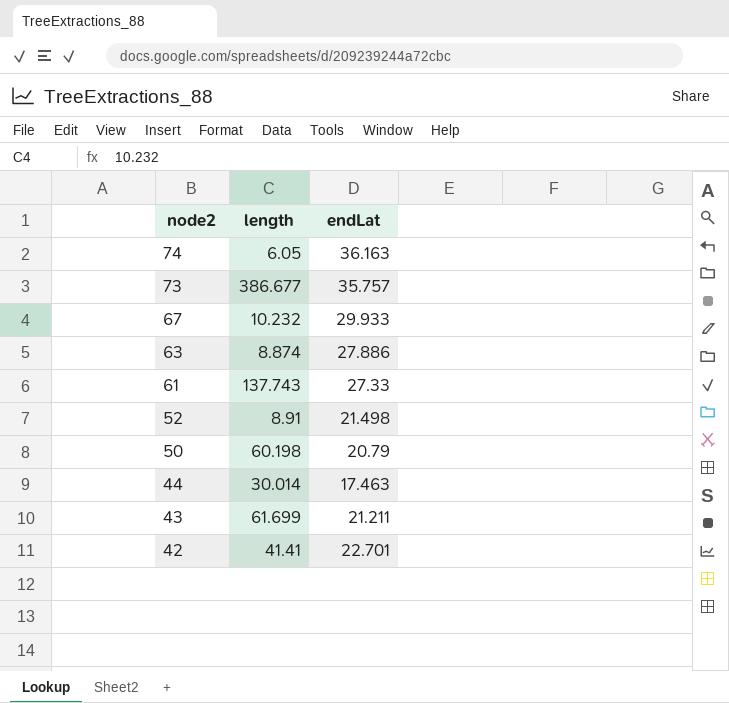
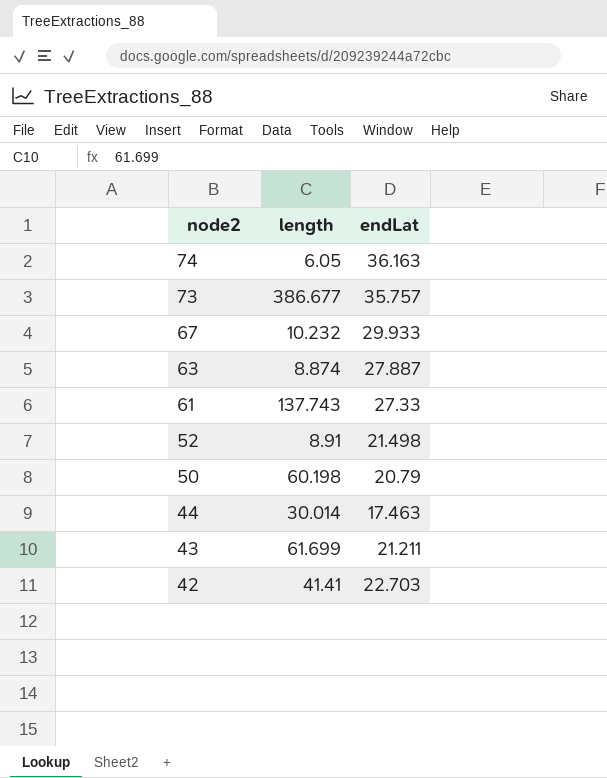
63 | endLat: 27.886 -> 27.887
42 | endLat: 22.701 -> 22.703

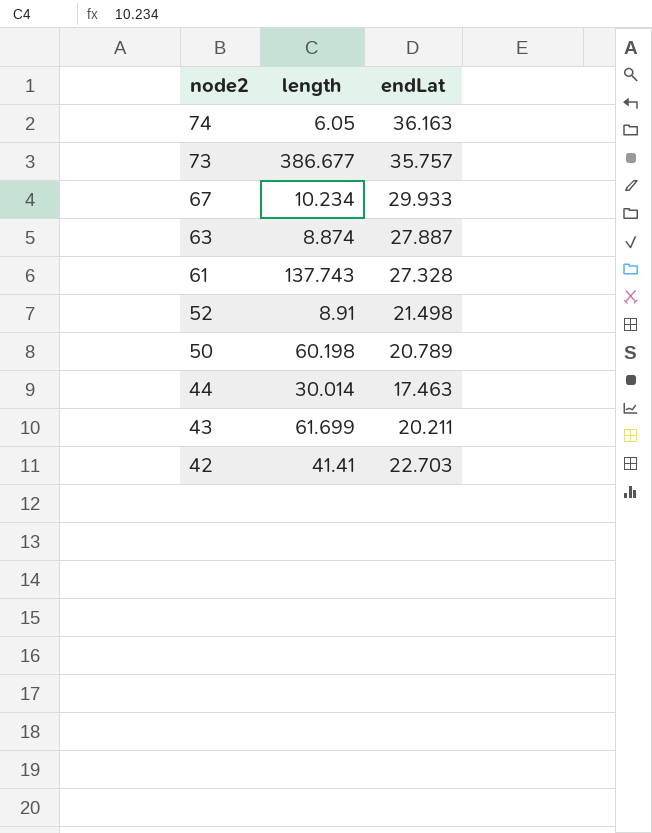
67 | length: 10.232 -> 10.234
61 | endLat: 27.33 -> 27.328
50 | endLat: 20.79 -> 20.789
43 | endLat: 21.211 -> 20.211

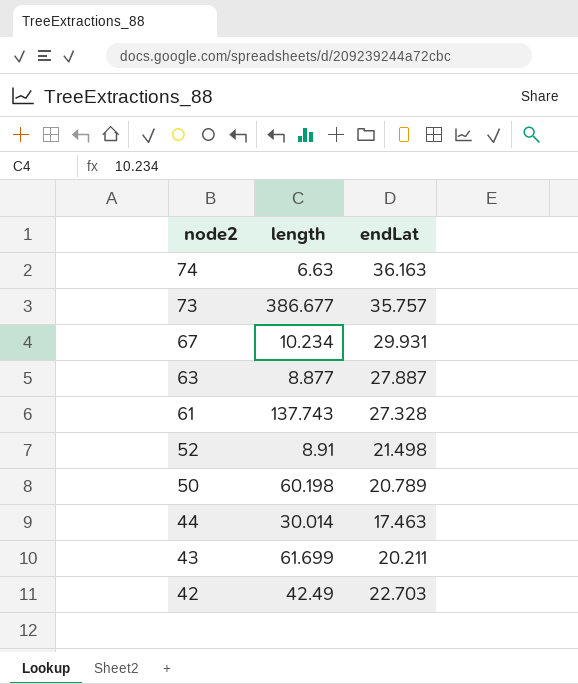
74 | length: 6.05 -> 6.63
67 | endLat: 29.933 -> 29.931
63 | length: 8.874 -> 8.877
42 | length: 41.41 -> 42.49

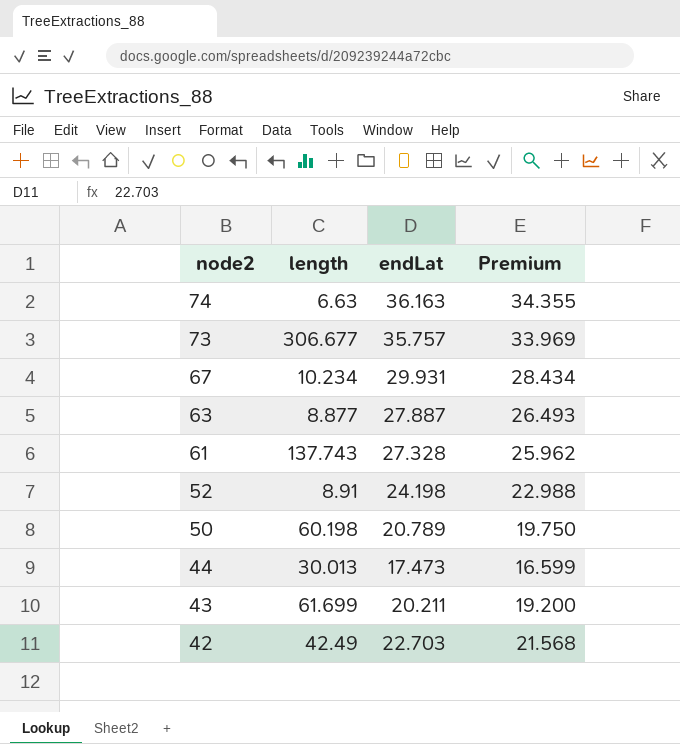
column Premium | formula: none -> [endLat] * 0.95
73 | length: 386.677 -> 306.677
52 | endLat: 21.498 -> 24.198
44 | length: 30.014 -> 30.013
44 | endLat: 17.463 -> 17.473

